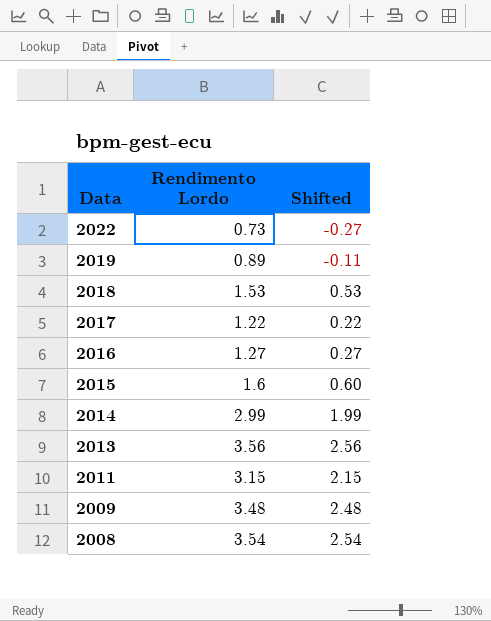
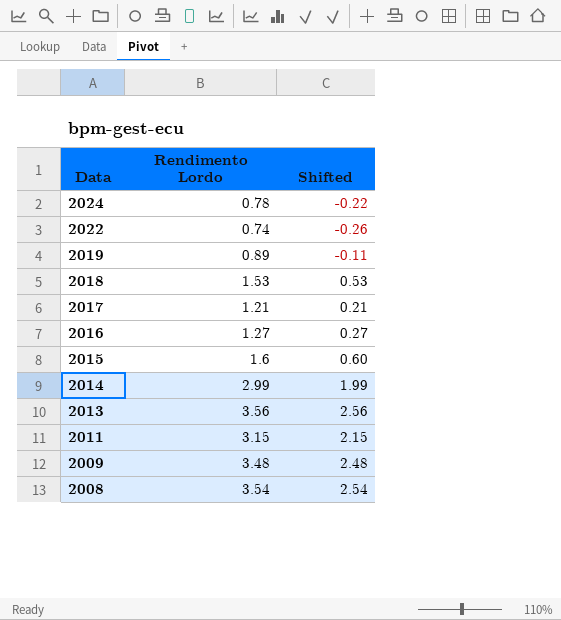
row 2024: none -> 0.78 | -0.22
2022 | Rendimento Lordo: 0.73 -> 0.74
2022 | Shifted: -0.27 -> -0.26
2017 | Rendimento Lordo: 1.22 -> 1.21
2017 | Shifted: 0.22 -> 0.21

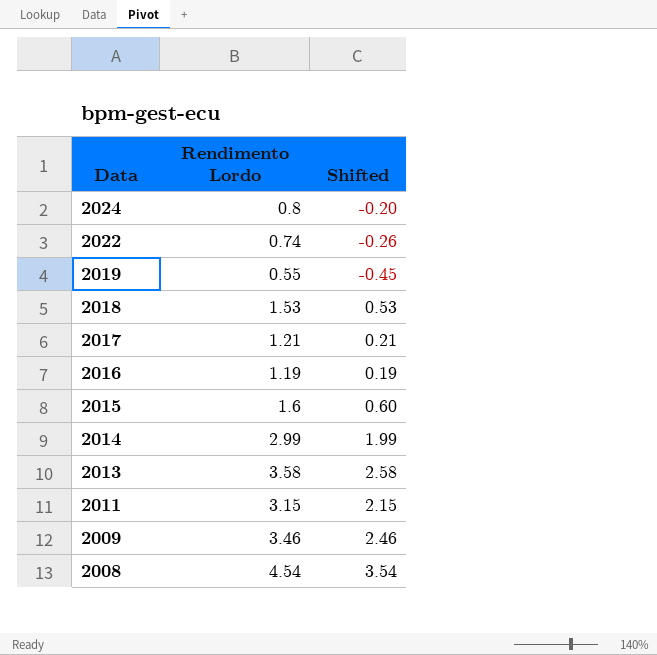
2024 | Rendimento Lordo: 0.78 -> 0.8
2024 | Shifted: -0.22 -> -0.20
2019 | Rendimento Lordo: 0.89 -> 0.55
2019 | Shifted: -0.11 -> -0.45
2016 | Rendimento Lordo: 1.27 -> 1.19
2016 | Shifted: 0.27 -> 0.19
2013 | Rendimento Lordo: 3.56 -> 3.58
2013 | Shifted: 2.56 -> 2.58
2009 | Rendimento Lordo: 3.48 -> 3.46
2009 | Shifted: 2.48 -> 2.46
2008 | Rendimento Lordo: 3.54 -> 4.54
2008 | Shifted: 2.54 -> 3.54

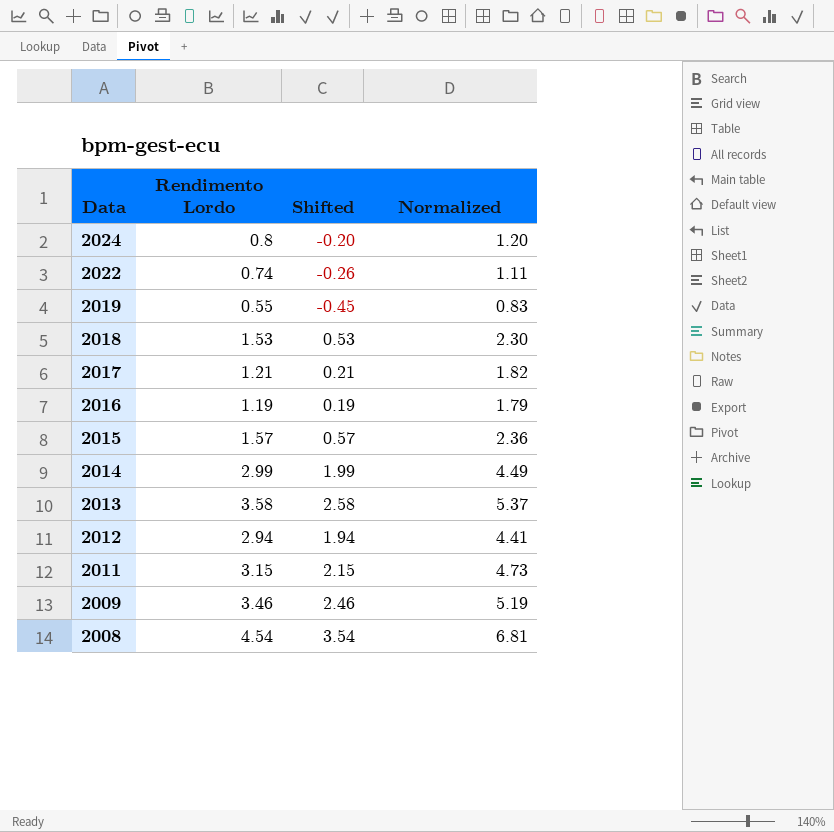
column Normalized | formula: none -> [Rendimento Lordo] * 1.5
2015 | Rendimento Lordo: 1.6 -> 1.57
2015 | Shifted: 0.60 -> 0.57
row 2012: none -> 2.94 | 1.94 | 4.41

